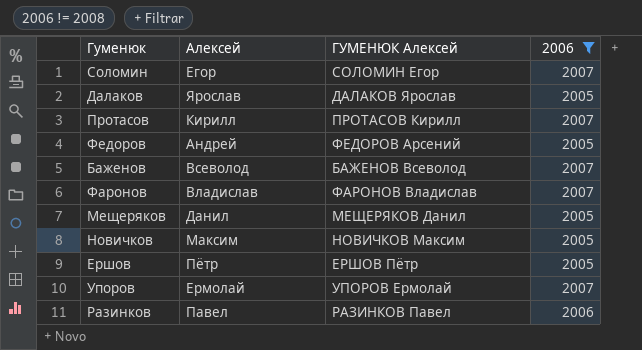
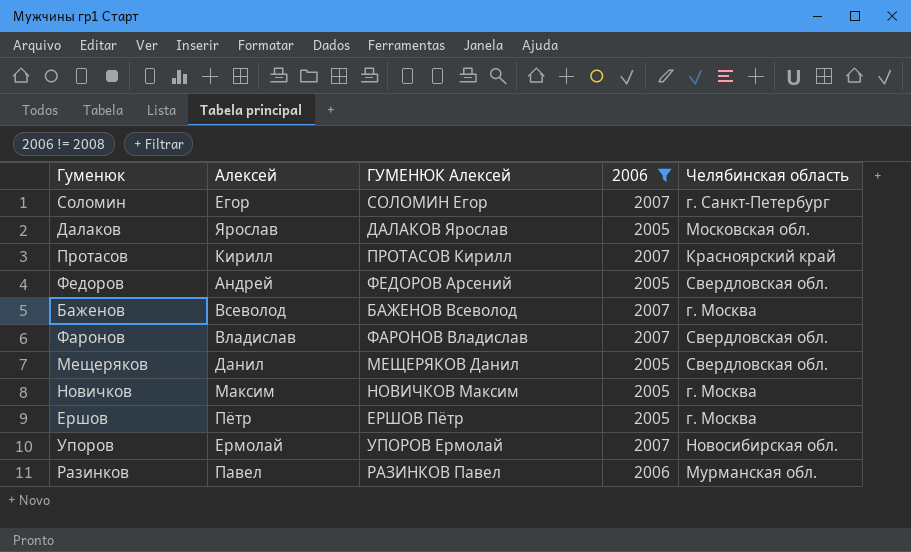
column Челябинская область | position: none -> 5

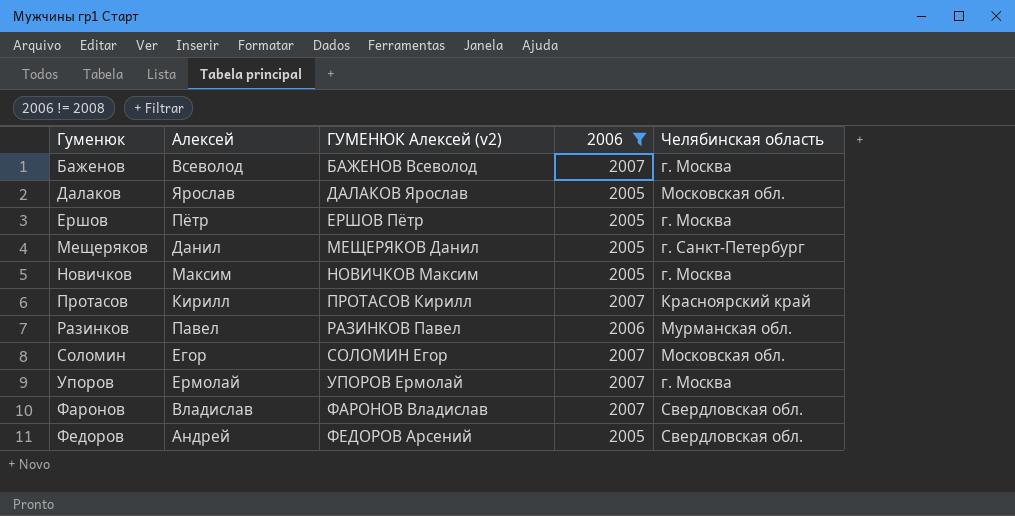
row order: none -> Гуменюк ascending
column name: ГУМЕНЮК Алексей -> ГУМЕНЮК Алексей (v2)
Мещеряков | Челябинская область: Свердловская обл. -> г. Санкт-Петербург
Соломин | Челябинская область: г. Санкт-Петербург -> Московская обл.
Упоров | Челябинская область: Новосибирская обл. -> г. Москва

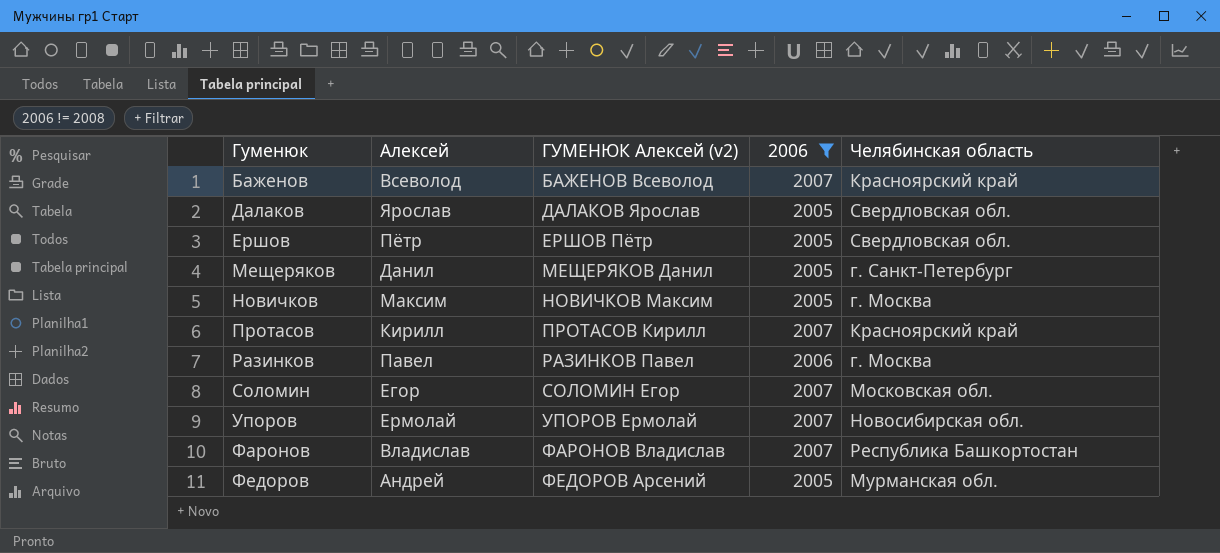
Баженов | Челябинская область: г. Москва -> Красноярский край
Далаков | Челябинская область: Московская обл. -> Свердловская обл.
Ершов | Челябинская область: г. Москва -> Свердловская обл.
Разинков | Челябинская область: Мурманская обл. -> г. Москва
Упоров | Челябинская область: г. Москва -> Новосибирская обл.
Фаронов | Челябинская область: Свердловская обл. -> Республика Башкортостан
Федоров | Челябинская область: Свердловская обл. -> Мурманская обл.

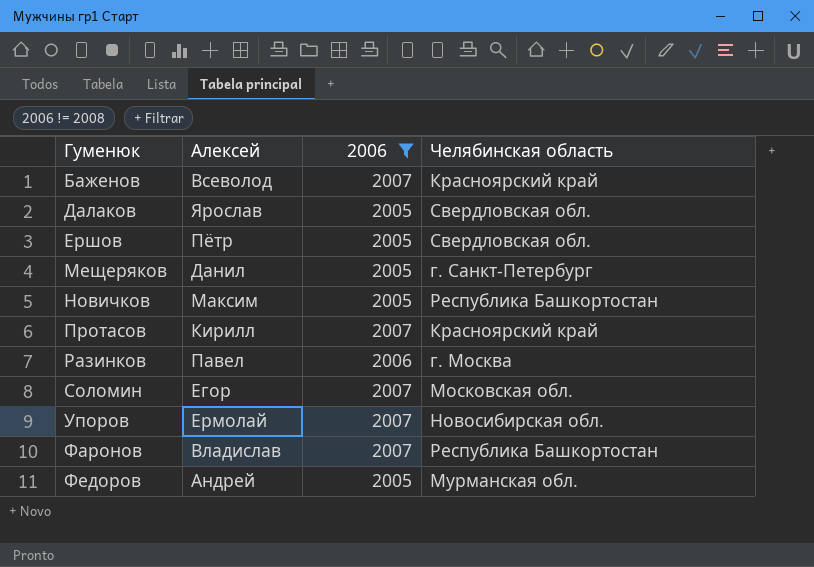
column ГУМЕНЮК Алексей (v2) | position: 3 -> none
Новичков | Челябинская область: г. Москва -> Республика Башкортостан

